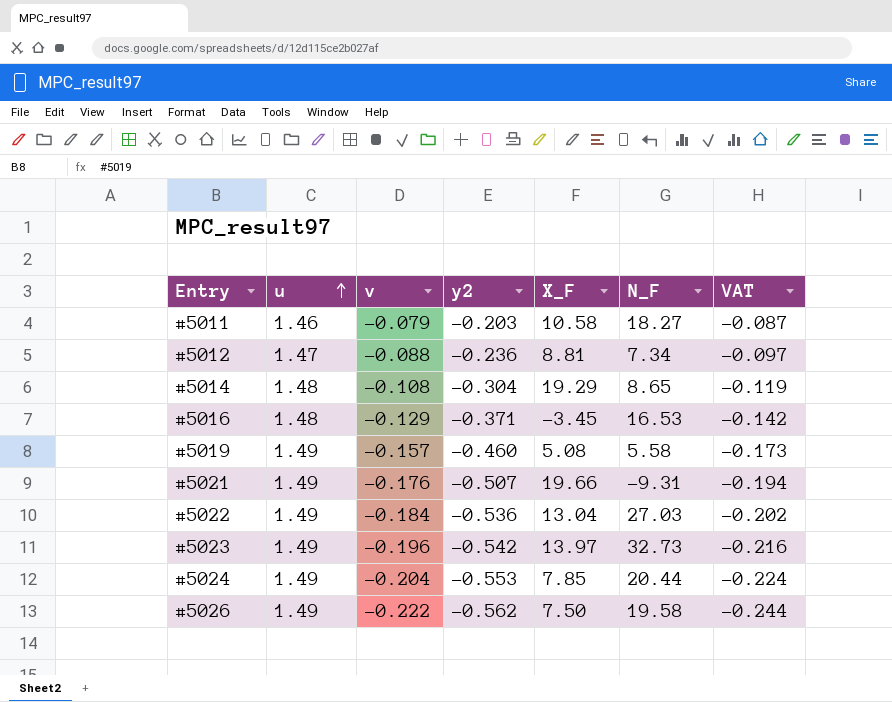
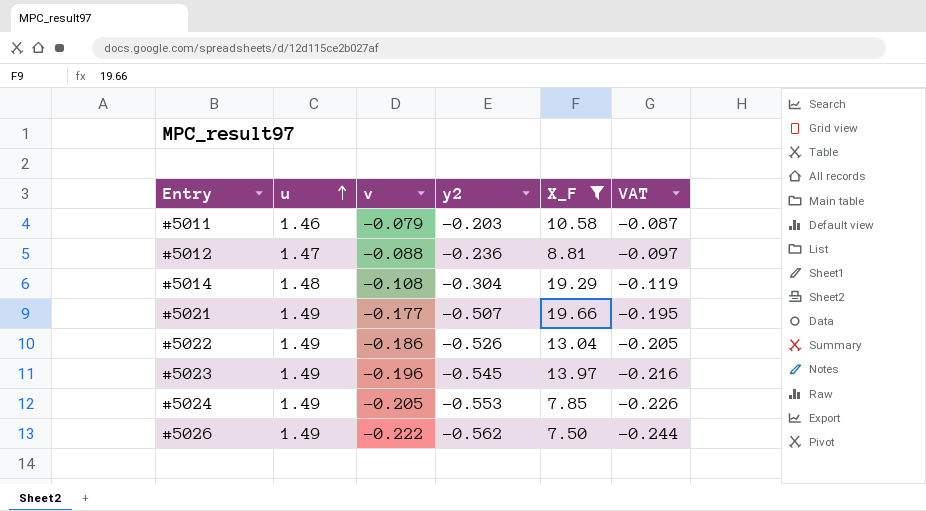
filter: none -> X_F >= 7.50
column N_F | position: 6 -> none
#5021 | v: -0.176 -> -0.177
#5021 | VAT: -0.194 -> -0.195
#5022 | v: -0.184 -> -0.186
#5022 | y2: -0.536 -> -0.526
#5022 | VAT: -0.202 -> -0.205
#5023 | y2: -0.542 -> -0.545
#5024 | v: -0.204 -> -0.205
#5024 | VAT: -0.224 -> -0.226

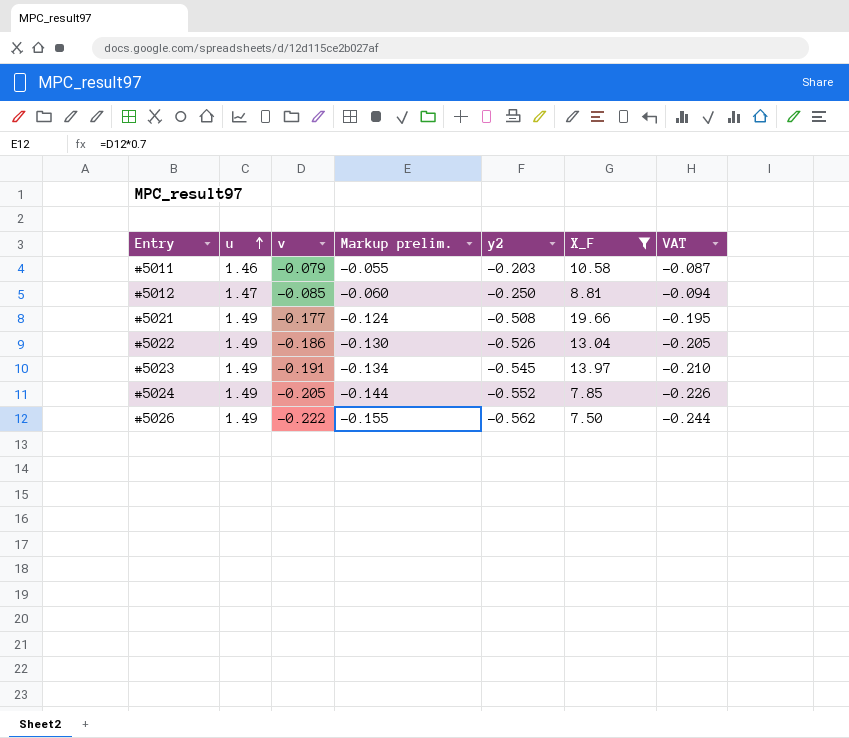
column Markup prelim. | formula: none -> [v] * 0.7
row #5014: 1.48 | -0.108 | -0.304 | 19.29 | -0.119 -> none
#5012 | v: -0.088 -> -0.085
#5012 | y2: -0.236 -> -0.250
#5012 | VAT: -0.097 -> -0.094
#5021 | y2: -0.507 -> -0.508
#5023 | v: -0.196 -> -0.191
#5023 | VAT: -0.216 -> -0.210
#5024 | y2: -0.553 -> -0.552

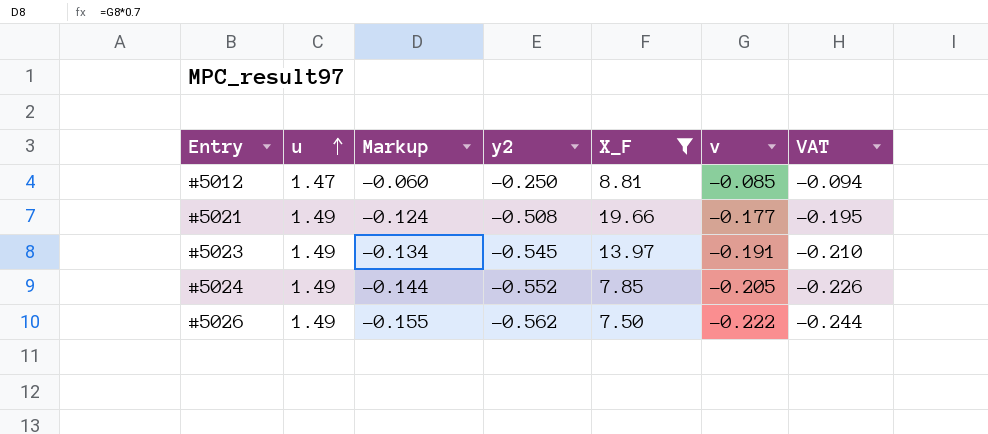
column name: Markup prelim. -> Markup
column v | position: 3 -> 6
row #5011: 1.46 | -0.079 | -0.055 | -0.203 | 10.58 | -0.087 -> none
row #5022: 1.49 | -0.186 | -0.130 | -0.526 | 13.04 | -0.205 -> none

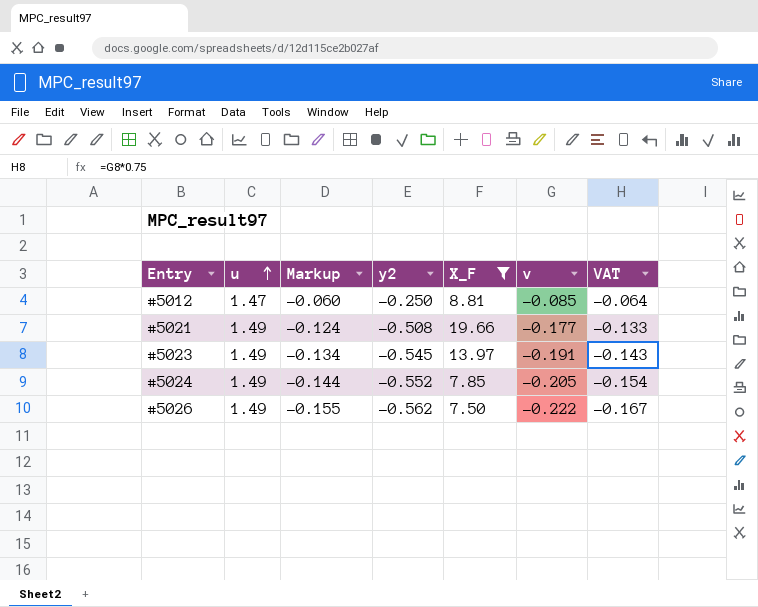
column VAT | formula: [v] * 1.1 -> [v] * 0.75

